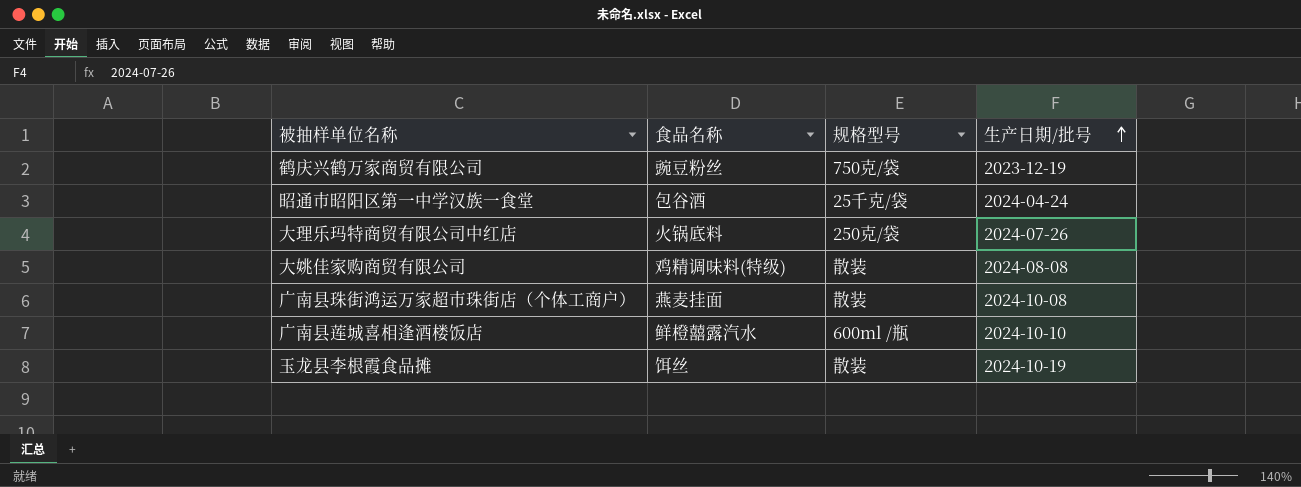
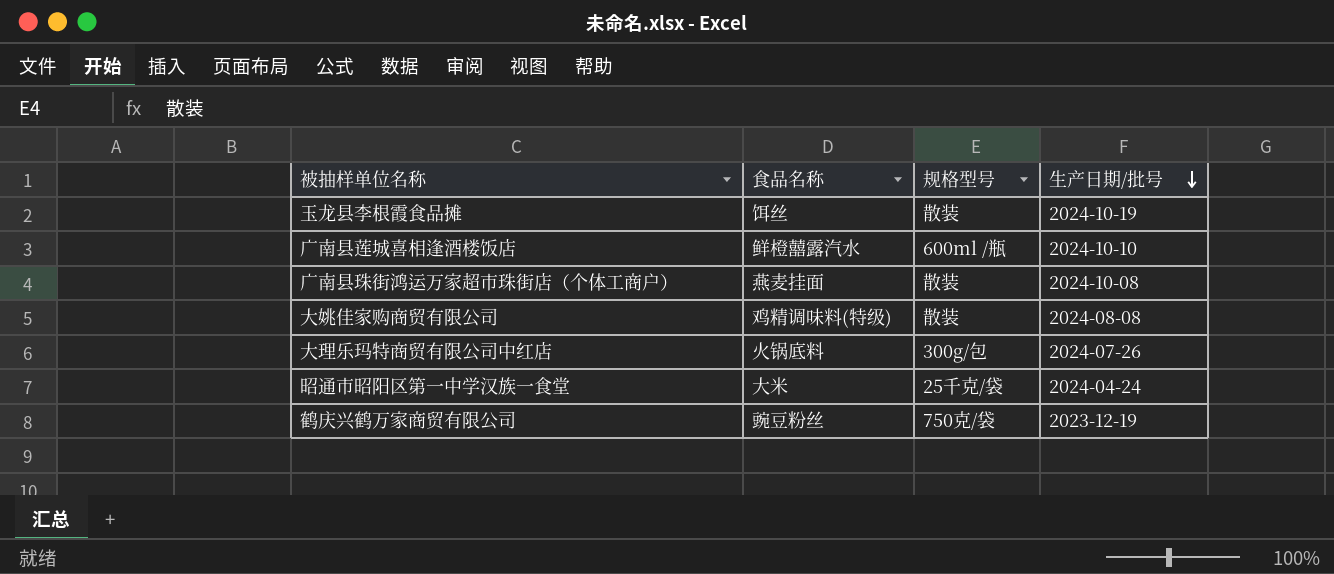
row order: 生产日期/批号 ascending -> 生产日期/批号 descending
大理乐玛特商贸有限公司中红店 | 规格型号: 250克/袋 -> 300g/包
昭通市昭阳区第一中学汉族一食堂 | 食品名称: 包谷酒 -> 大米

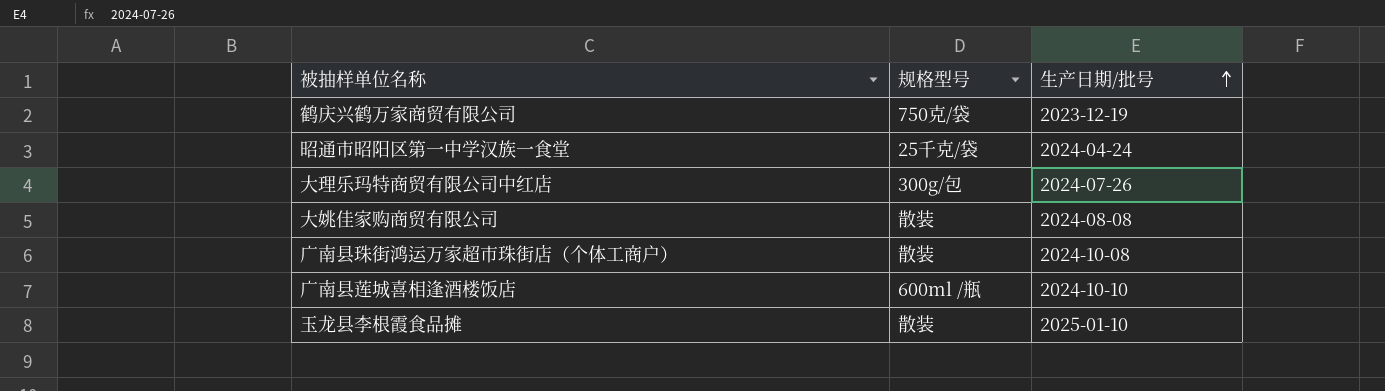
row order: 生产日期/批号 descending -> 生产日期/批号 ascending
column 食品名称 | position: 2 -> none
玉龙县李根霞食品摊 | 生产日期/批号: 2024-10-19 -> 2025-01-10

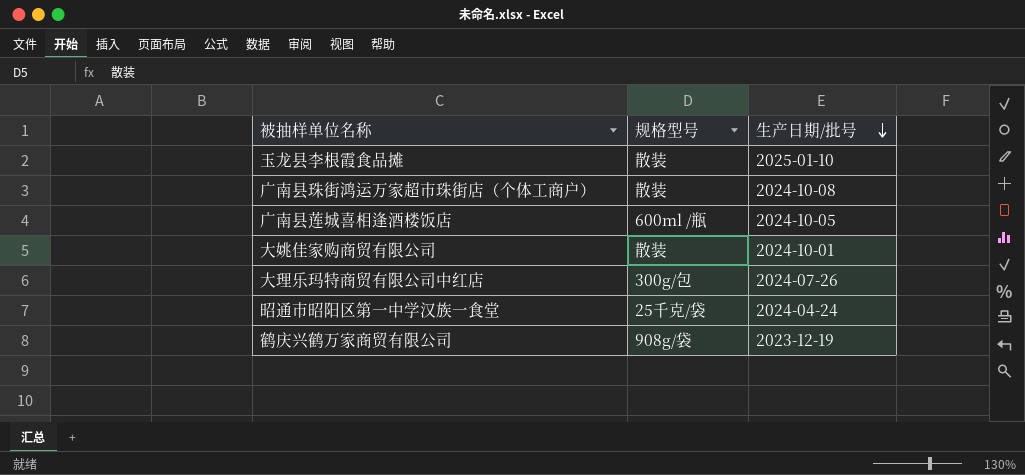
row order: 生产日期/批号 ascending -> 生产日期/批号 descending
广南县莲城喜相逢酒楼饭店 | 生产日期/批号: 2024-10-10 -> 2024-10-05
大姚佳家购商贸有限公司 | 生产日期/批号: 2024-08-08 -> 2024-10-01
鹤庆兴鹤万家商贸有限公司 | 规格型号: 750克/袋 -> 908g/袋

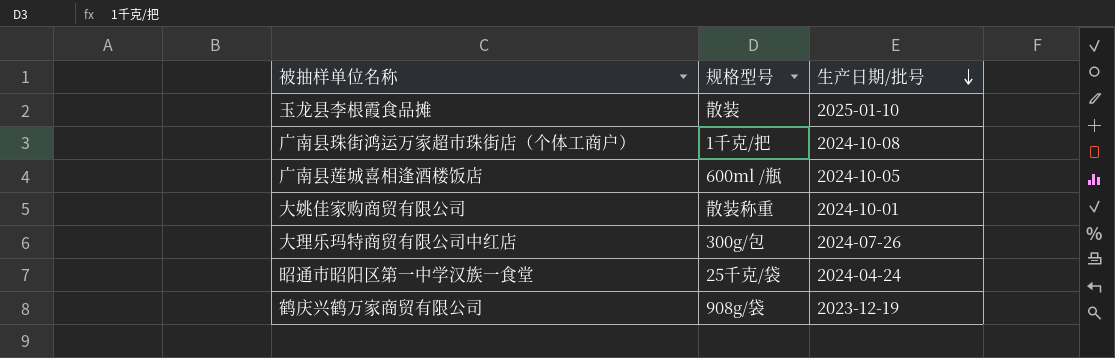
广南县珠街鸿运万家超市珠街店（个体工商户） | 规格型号: 散装 -> 1千克/把
大姚佳家购商贸有限公司 | 规格型号: 散装 -> 散装称重

